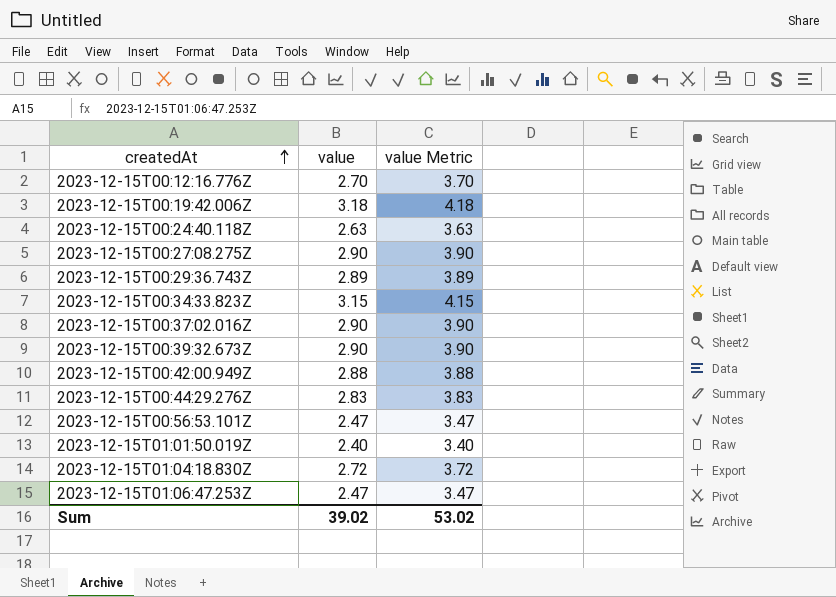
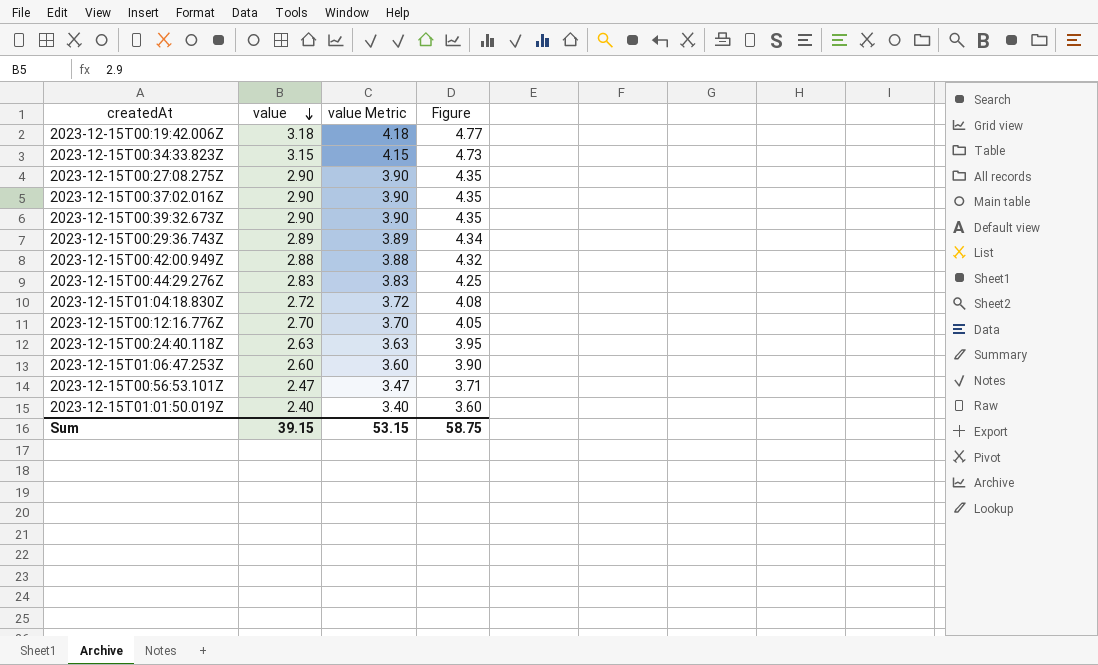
row order: createdAt ascending -> value descending
column Figure | formula: none -> [value] * 1.5
2023-12-15T01:06:47.253Z | value: 2.47 -> 2.60
2023-12-15T01:06:47.253Z | value Metric: 3.47 -> 3.60
Sum | value: 39.02 -> 39.15
Sum | value Metric: 53.02 -> 53.15

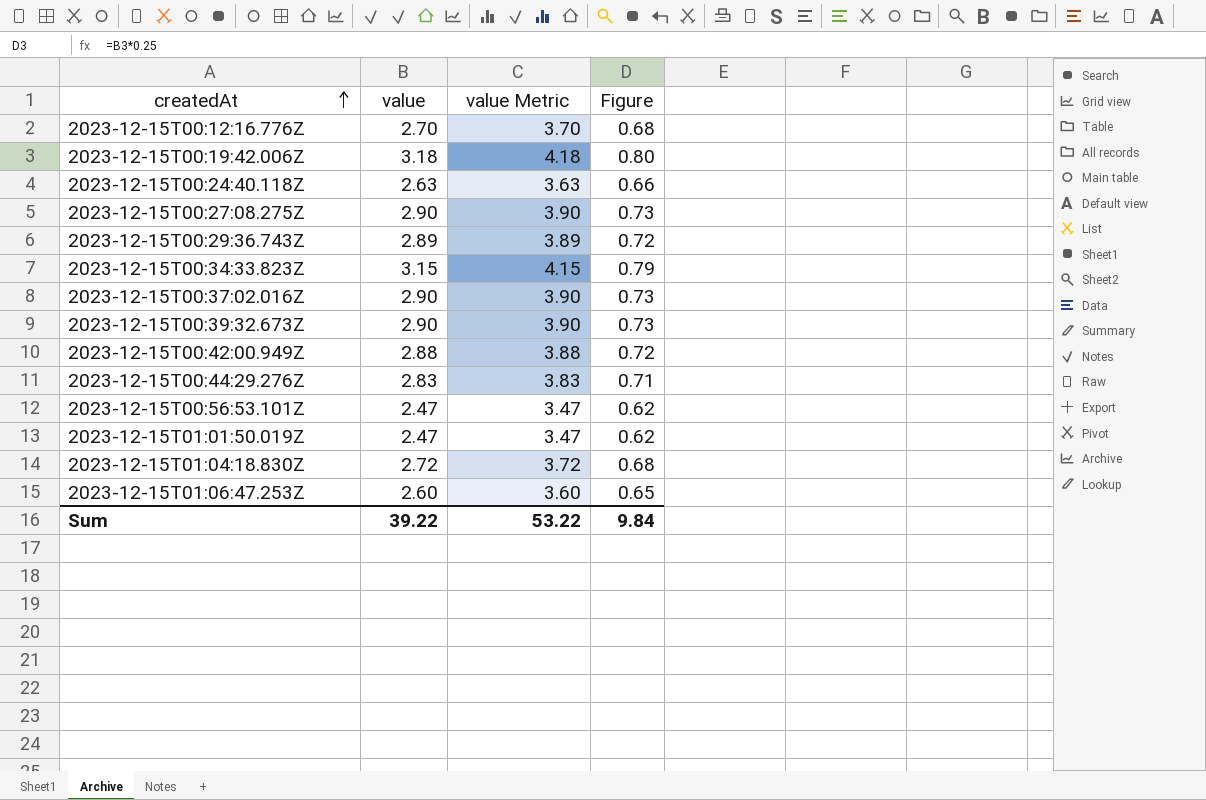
row order: value descending -> createdAt ascending
column Figure | formula: [value] * 1.5 -> [value] * 0.25
2023-12-15T01:01:50.019Z | value: 2.40 -> 2.47
2023-12-15T01:01:50.019Z | value Metric: 3.40 -> 3.47
Sum | value: 39.15 -> 39.22
Sum | value Metric: 53.15 -> 53.22
Sum | Figure: 58.75 -> 9.84

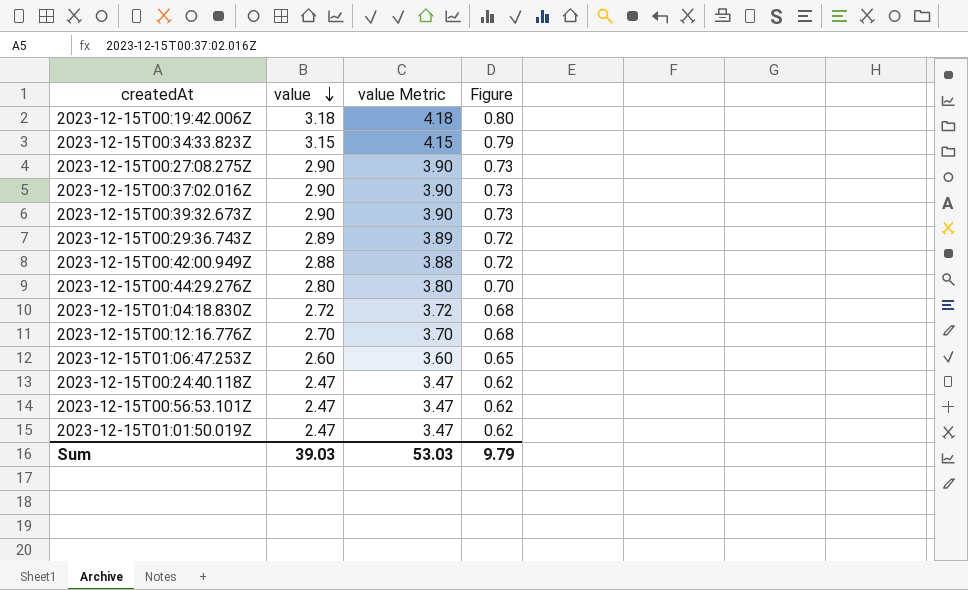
row order: createdAt ascending -> value descending
2023-12-15T00:44:29.276Z | value: 2.83 -> 2.80
2023-12-15T00:44:29.276Z | value Metric: 3.83 -> 3.80
2023-12-15T00:44:29.276Z | Figure: 0.71 -> 0.70
2023-12-15T00:24:40.118Z | value: 2.63 -> 2.47
2023-12-15T00:24:40.118Z | value Metric: 3.63 -> 3.47
2023-12-15T00:24:40.118Z | Figure: 0.66 -> 0.62
Sum | value: 39.22 -> 39.03
Sum | value Metric: 53.22 -> 53.03
Sum | Figure: 9.84 -> 9.79

